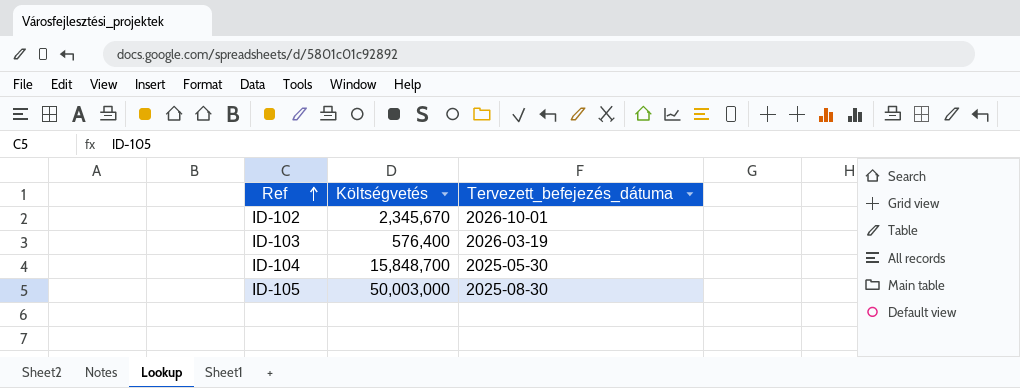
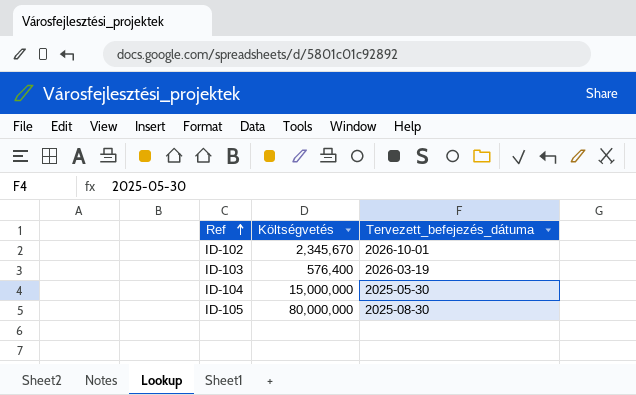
ID-104 | Költségvetés: 15,848,700 -> 15,000,000
ID-105 | Költségvetés: 50,003,000 -> 80,000,000

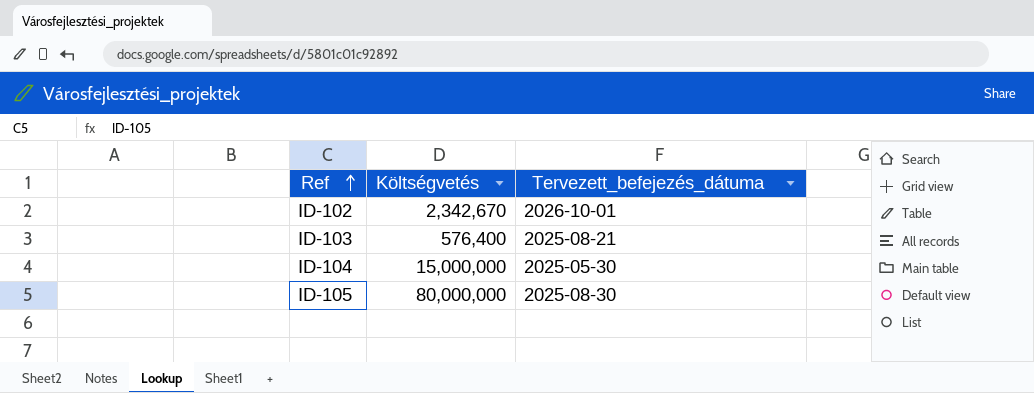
ID-102 | Költségvetés: 2,345,670 -> 2,342,670
ID-103 | Tervezett_befejezés_dátuma: 2026-03-19 -> 2025-08-21

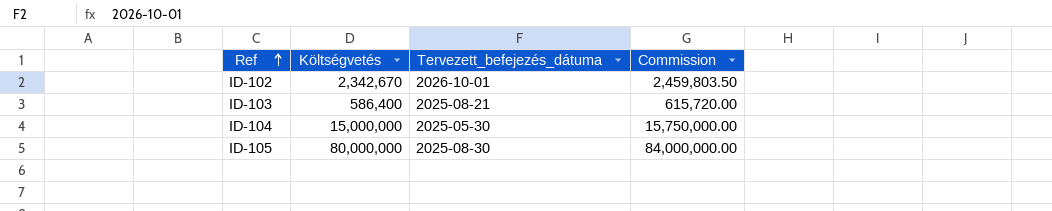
column Commission | formula: none -> [Költségvetés] * 1.05
ID-103 | Költségvetés: 576,400 -> 586,400

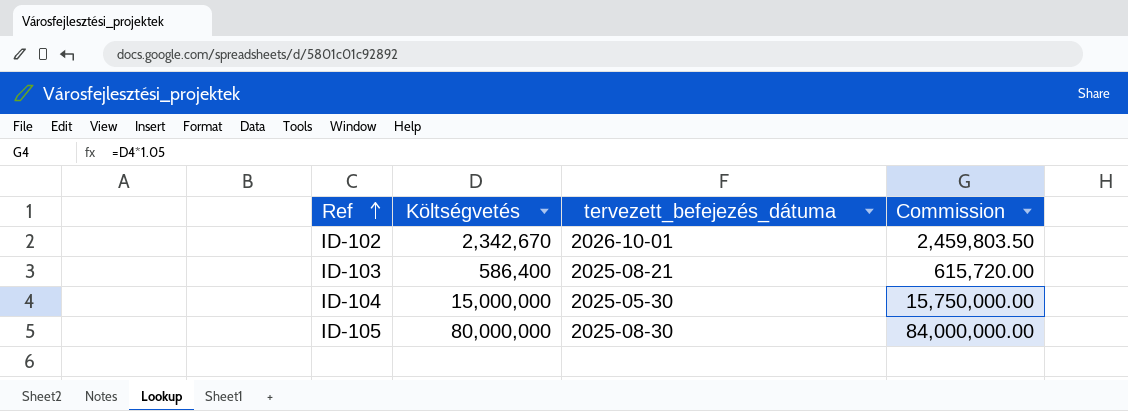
column name: Tervezett_befejezés_dátuma -> tervezett_befejezés_dátuma

